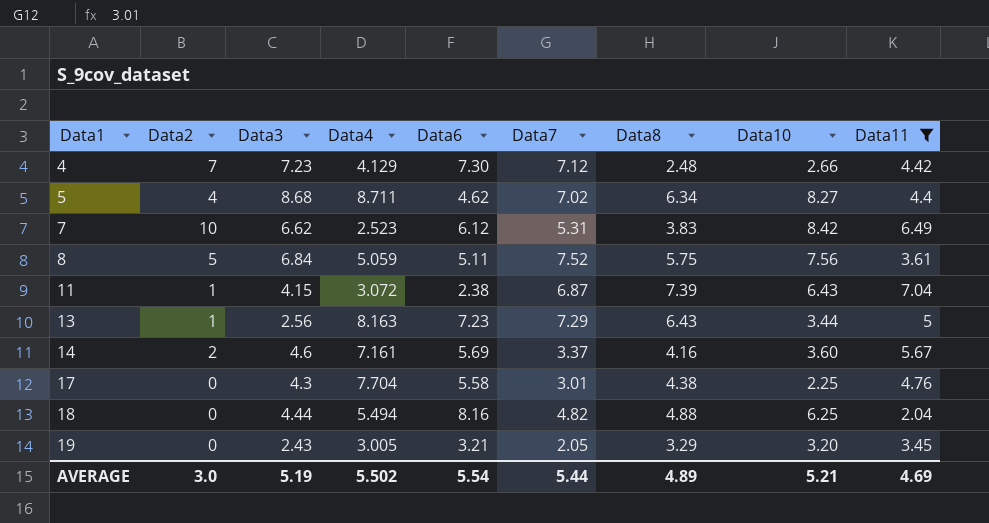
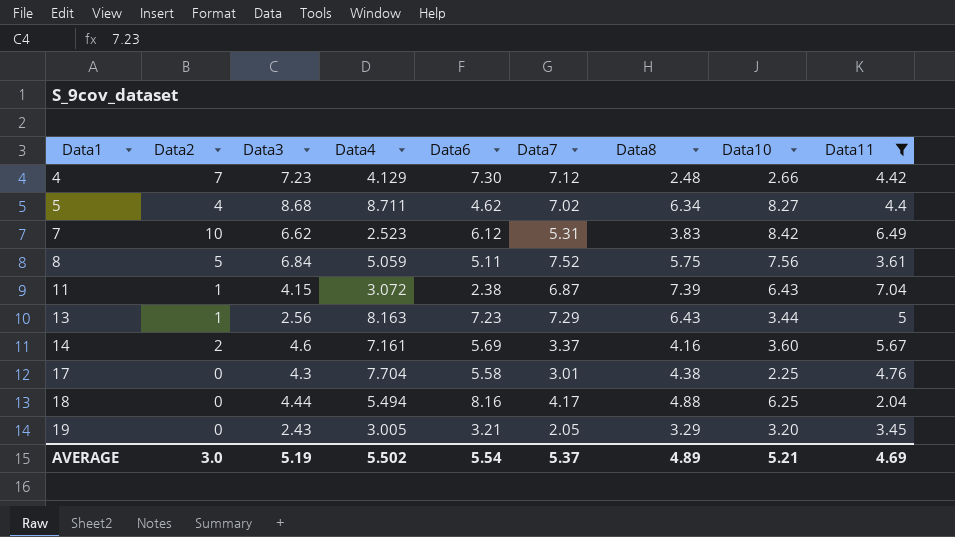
18 | Data7: 4.82 -> 4.17
AVERAGE | Data7: 5.44 -> 5.37

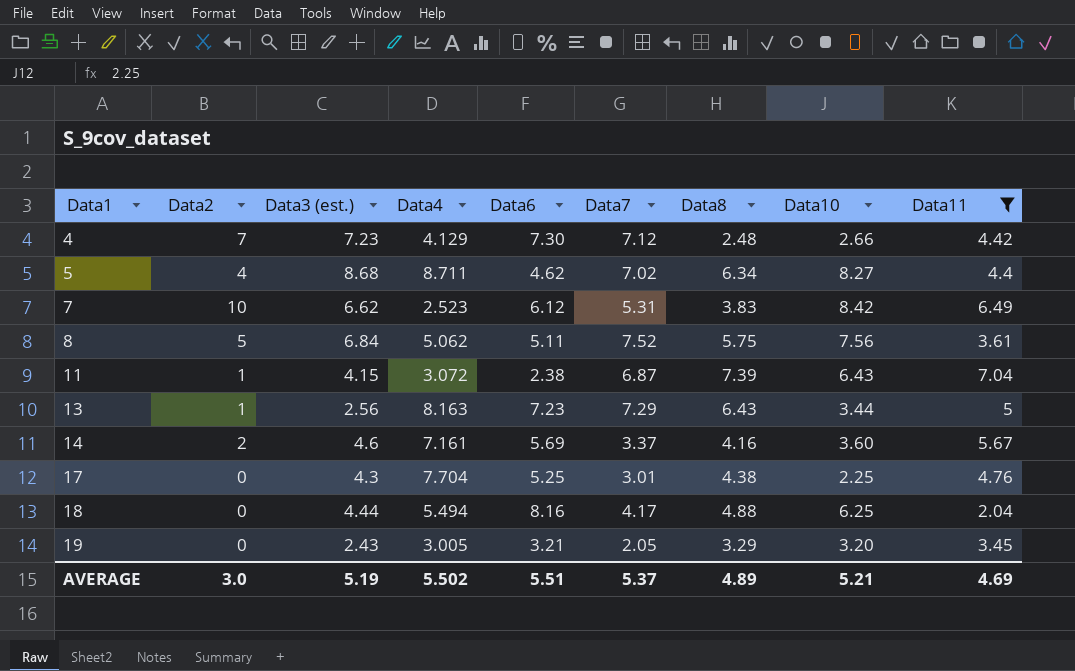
column name: Data3 -> Data3 (est.)
8 | Data4: 5.059 -> 5.062
17 | Data6: 5.58 -> 5.25
AVERAGE | Data6: 5.54 -> 5.51

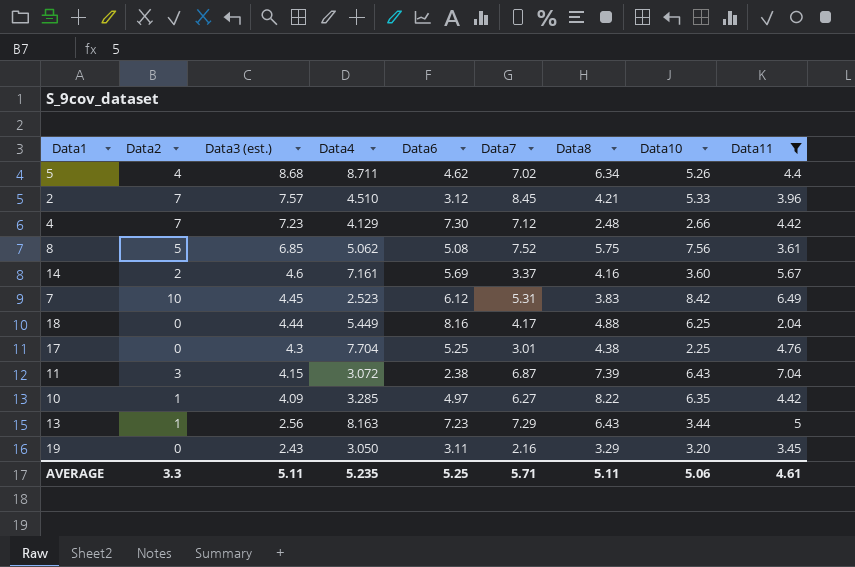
row order: Data1 ascending -> Data3 (est.) descending
5 | Data10: 8.27 -> 5.26
row 2: none -> 7 | 7.57 | 4.510 | 3.12 | 8.45 | 4.21 | 5.33 | 3.96
8 | Data3 (est.): 6.84 -> 6.85
8 | Data6: 5.11 -> 5.08
7 | Data3 (est.): 6.62 -> 4.45
18 | Data4: 5.494 -> 5.449
11 | Data2: 1 -> 3
row 10: none -> 1 | 4.09 | 3.285 | 4.97 | 6.27 | 8.22 | 6.35 | 4.42
19 | Data4: 3.005 -> 3.050
19 | Data6: 3.21 -> 3.11
19 | Data7: 2.05 -> 2.16
AVERAGE | Data2: 3.0 -> 3.3
AVERAGE | Data3 (est.): 5.19 -> 5.11
AVERAGE | Data4: 5.502 -> 5.235
AVERAGE | Data6: 5.51 -> 5.25
AVERAGE | Data7: 5.37 -> 5.71
AVERAGE | Data8: 4.89 -> 5.11
AVERAGE | Data10: 5.21 -> 5.06
AVERAGE | Data11: 4.69 -> 4.61

